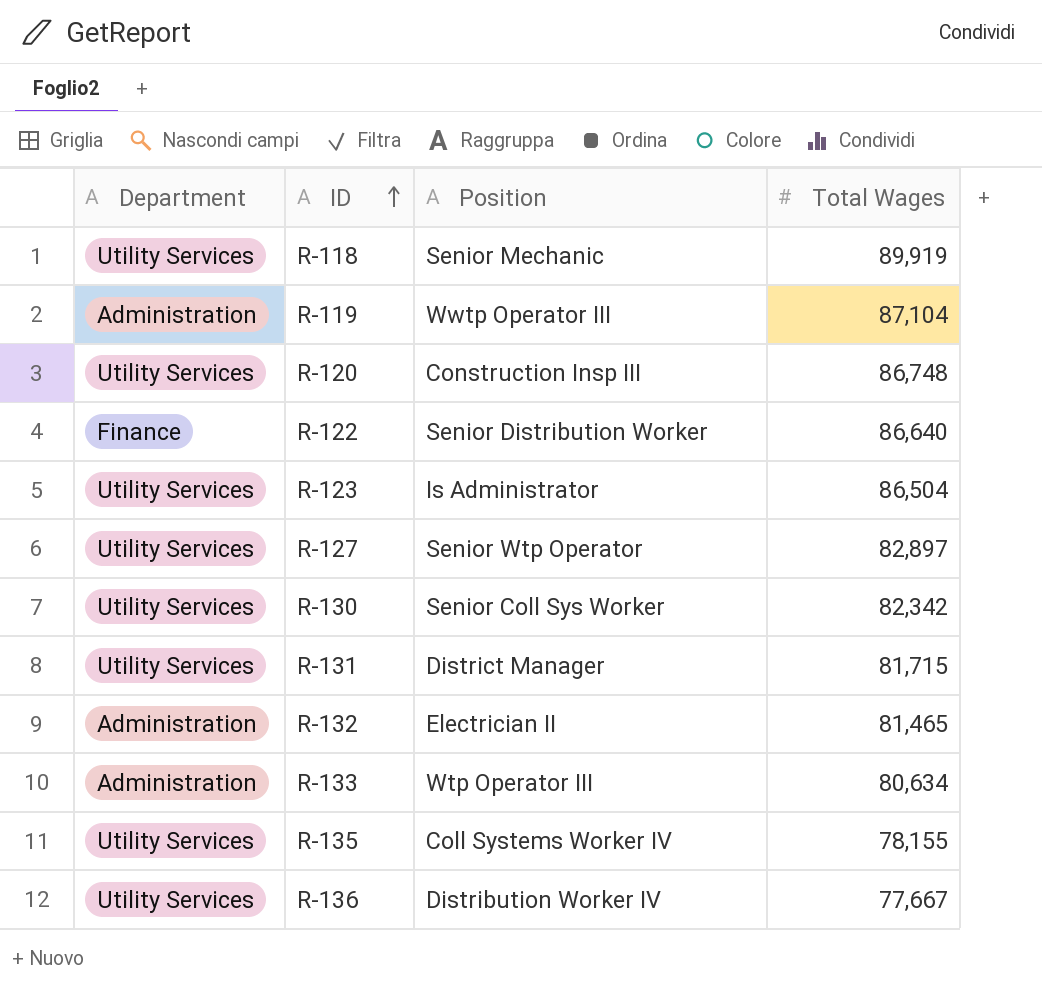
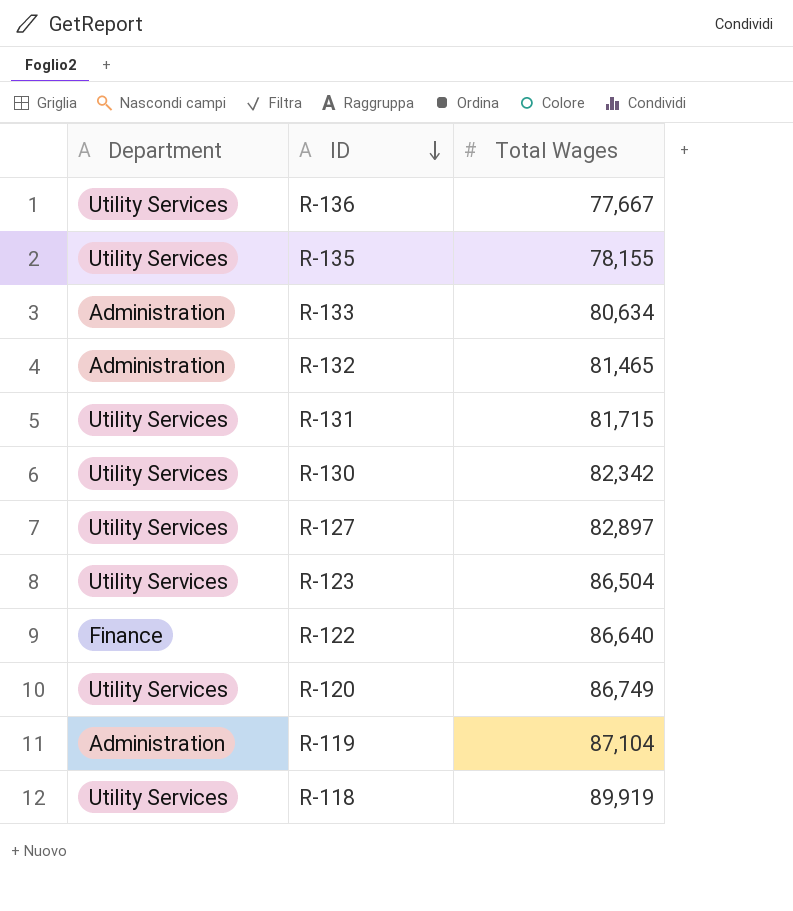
row order: ID ascending -> ID descending
column Position | position: 3 -> none
R-120 | Total Wages: 86,748 -> 86,749

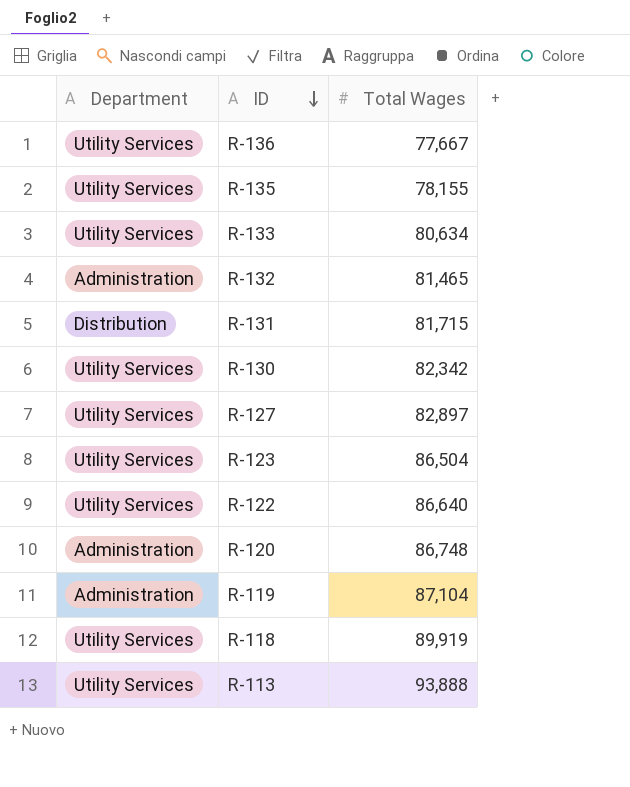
R-133 | Department: Administration -> Utility Services
R-131 | Department: Utility Services -> Distribution
R-122 | Department: Finance -> Utility Services
R-120 | Department: Utility Services -> Administration
R-120 | Total Wages: 86,749 -> 86,748
row R-113: none -> Utility Services | 93,888

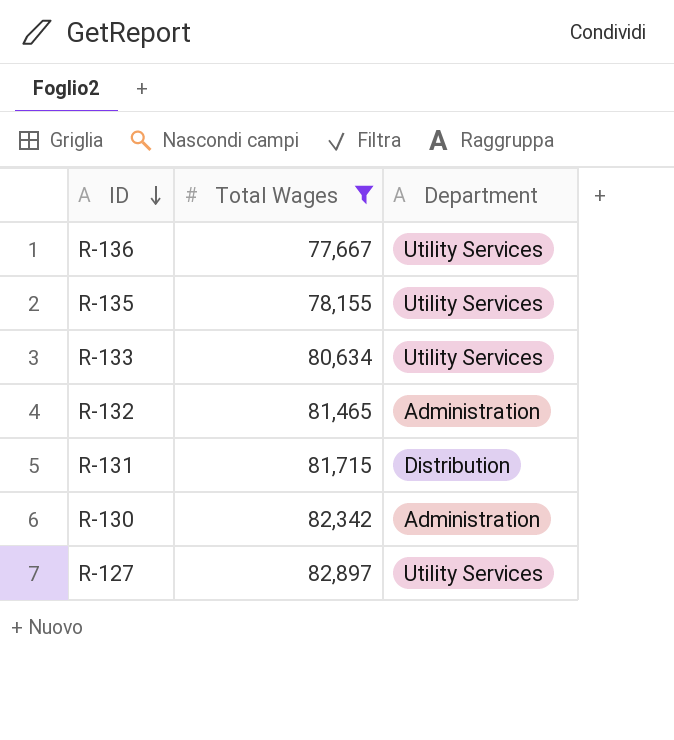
filter: none -> Total Wages <= 82,897
column Department | position: 1 -> 3
R-130 | Department: Utility Services -> Administration

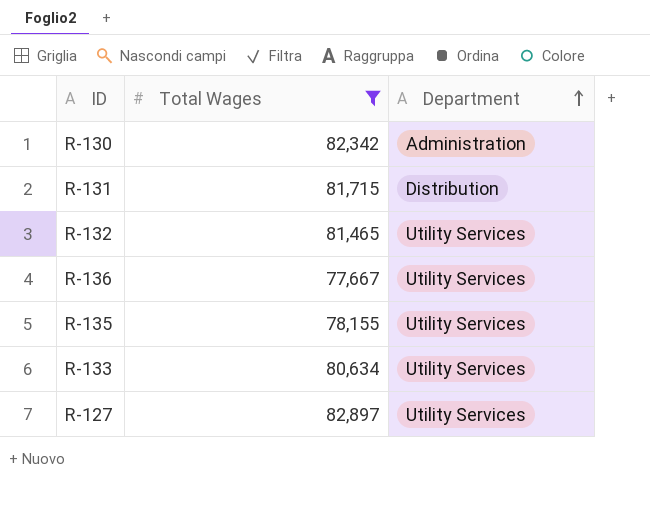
row order: ID descending -> Department ascending
R-132 | Department: Administration -> Utility Services

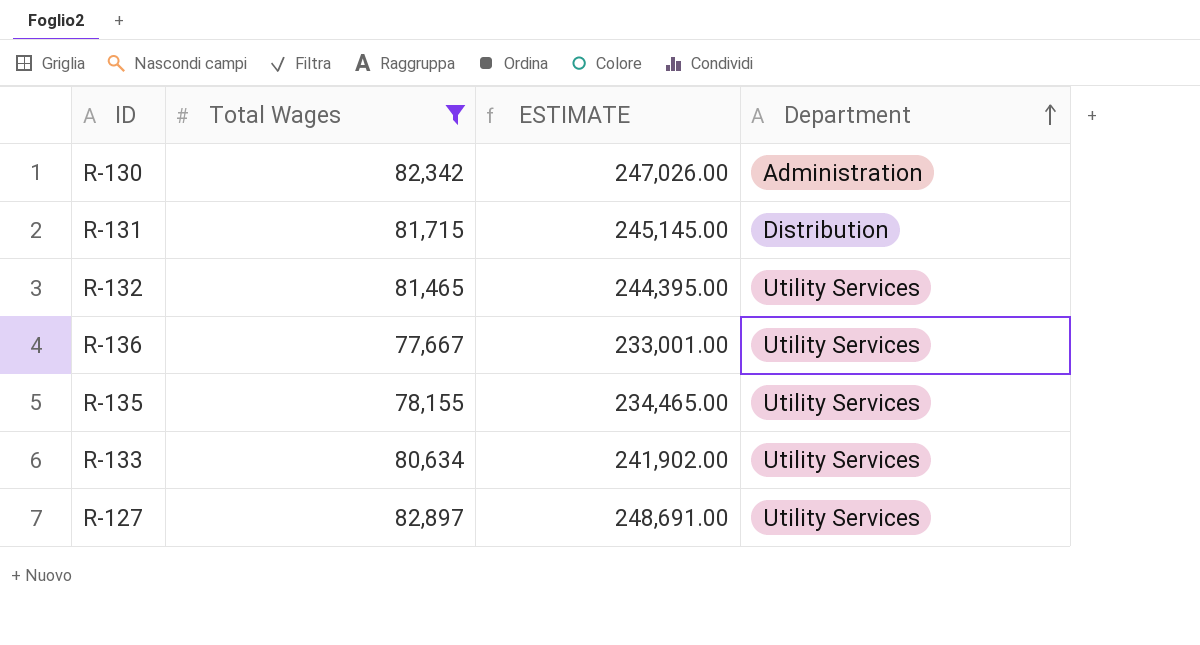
column ESTIMATE | formula: none -> [Total Wages] * 3

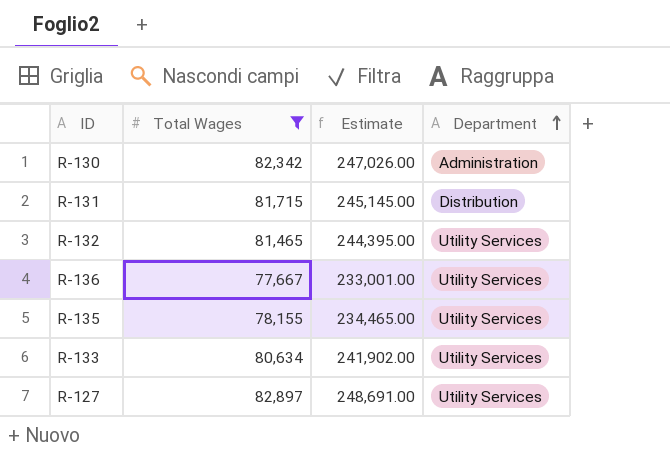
column name: ESTIMATE -> Estimate

